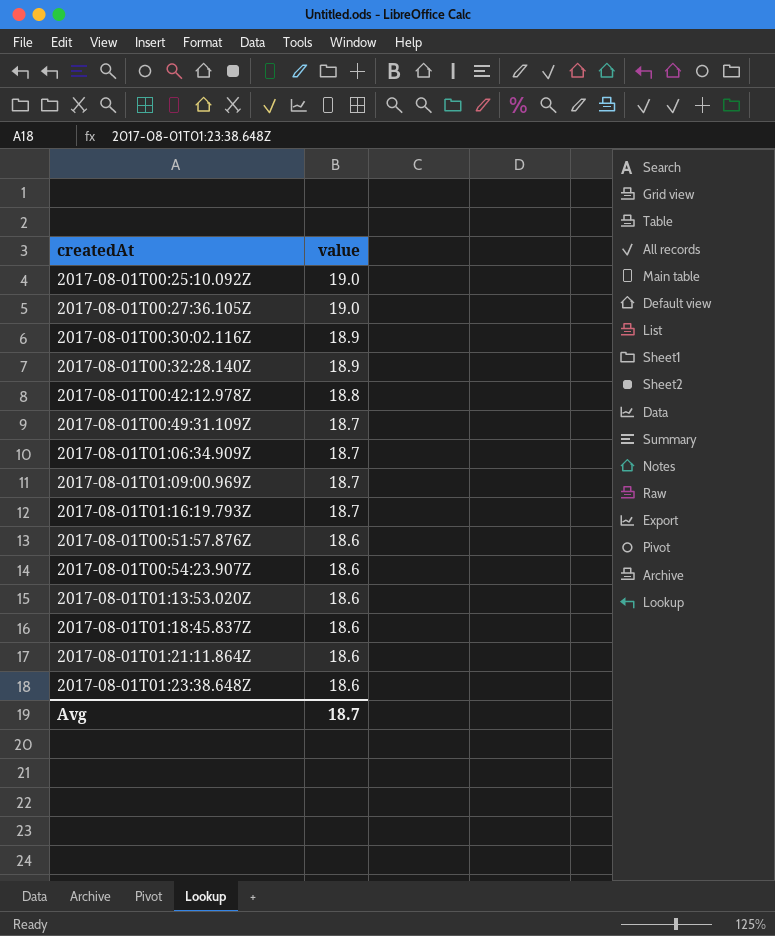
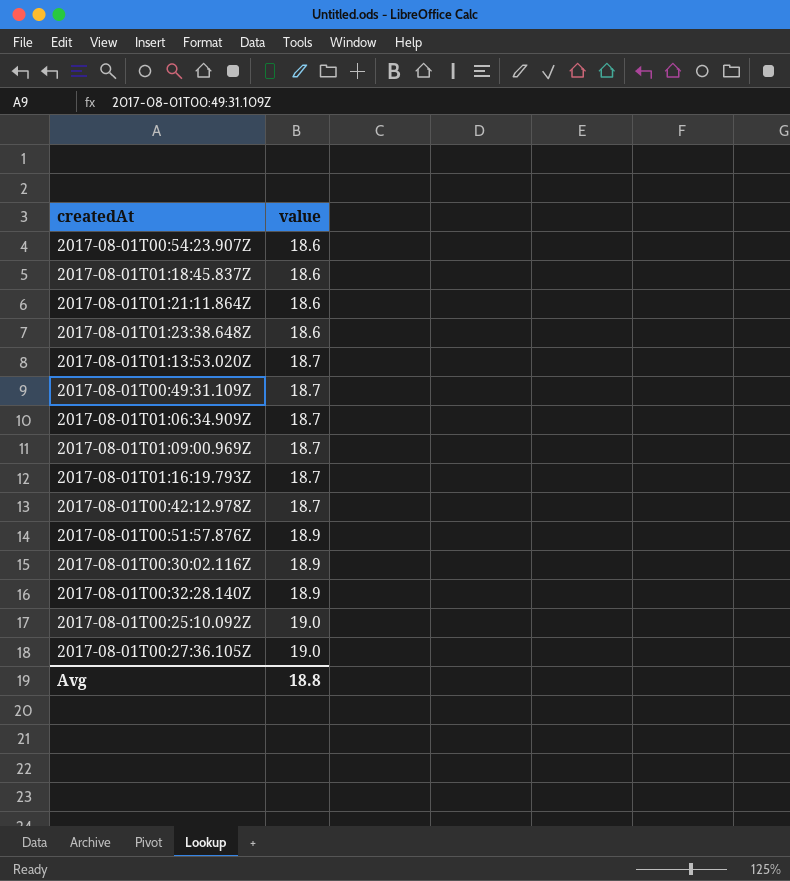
row order: value descending -> value ascending
2017-08-01T01:13:53.020Z | value: 18.6 -> 18.7
2017-08-01T00:42:12.978Z | value: 18.8 -> 18.7
2017-08-01T00:51:57.876Z | value: 18.6 -> 18.9
Avg | value: 18.7 -> 18.8

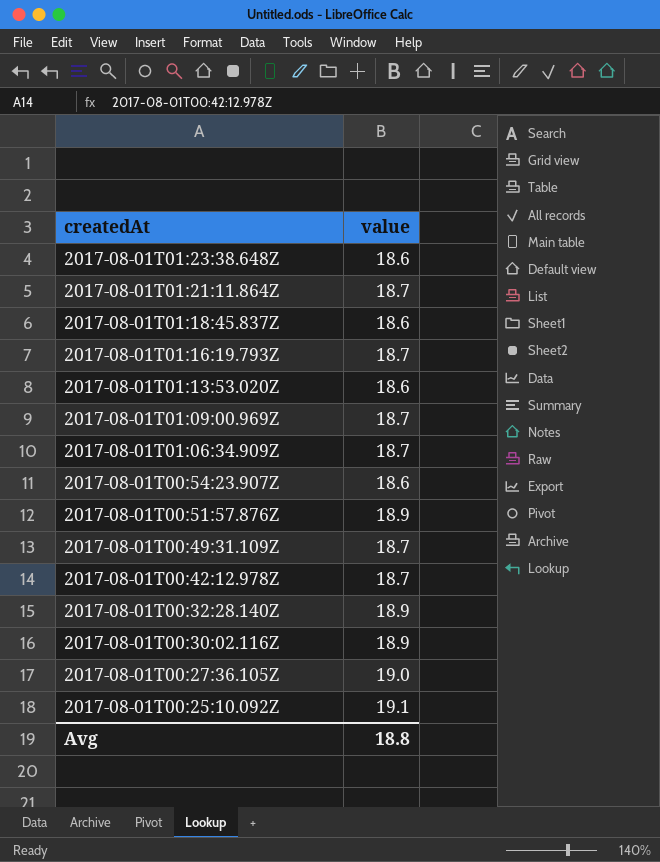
row order: value ascending -> createdAt descending
2017-08-01T01:21:11.864Z | value: 18.6 -> 18.7
2017-08-01T01:13:53.020Z | value: 18.7 -> 18.6
2017-08-01T00:25:10.092Z | value: 19.0 -> 19.1

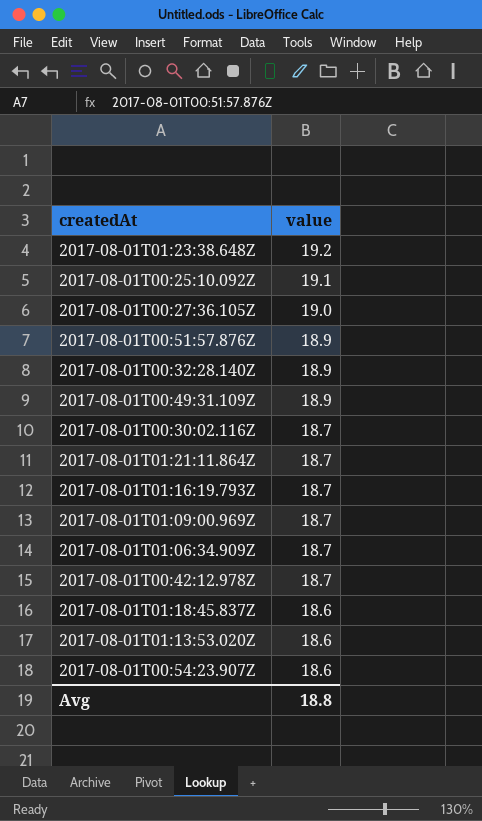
row order: createdAt descending -> value descending
2017-08-01T01:23:38.648Z | value: 18.6 -> 19.2
2017-08-01T00:49:31.109Z | value: 18.7 -> 18.9
2017-08-01T00:30:02.116Z | value: 18.9 -> 18.7

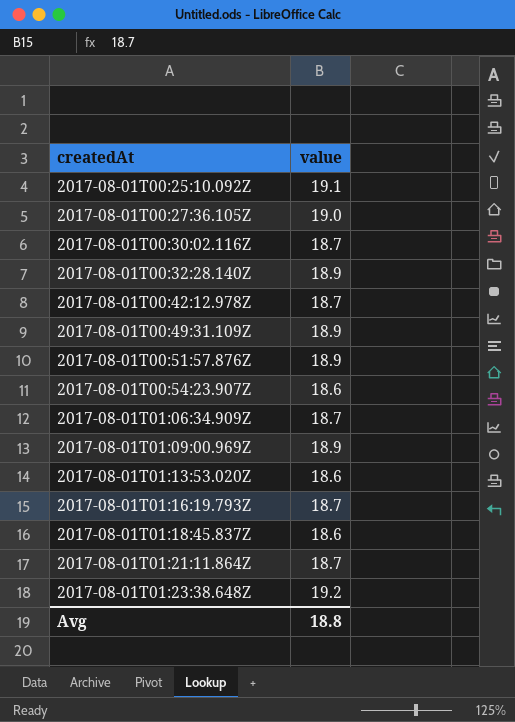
row order: value descending -> createdAt ascending
2017-08-01T01:09:00.969Z | value: 18.7 -> 18.9

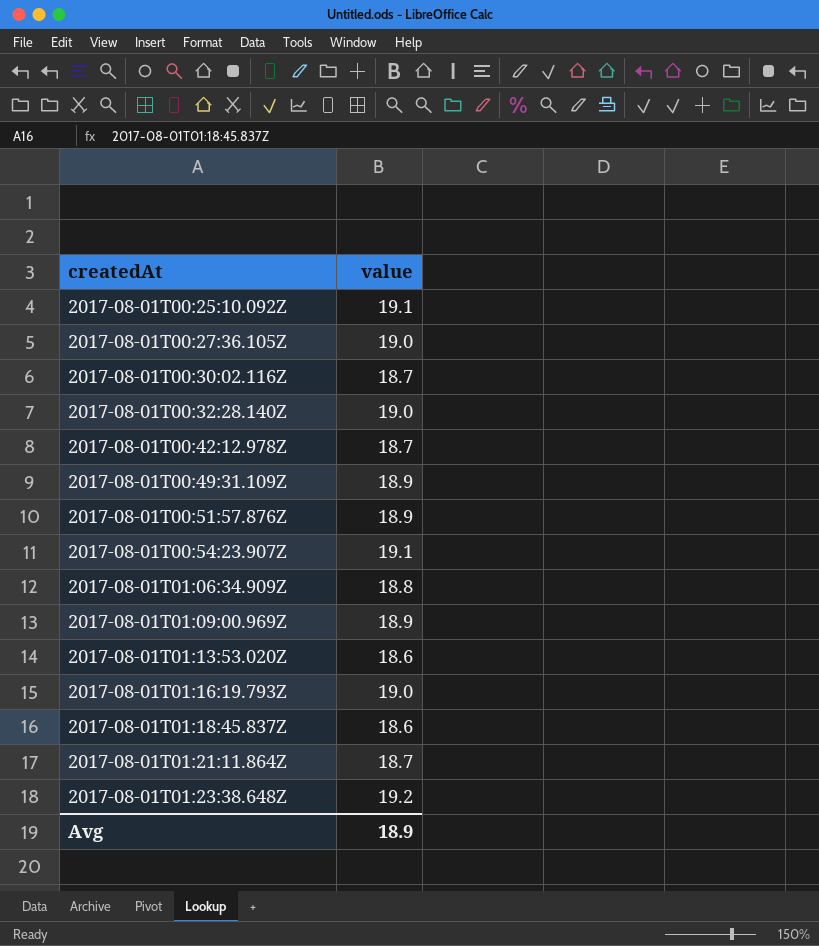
2017-08-01T00:32:28.140Z | value: 18.9 -> 19.0
2017-08-01T00:54:23.907Z | value: 18.6 -> 19.1
2017-08-01T01:06:34.909Z | value: 18.7 -> 18.8
2017-08-01T01:16:19.793Z | value: 18.7 -> 19.0
Avg | value: 18.8 -> 18.9

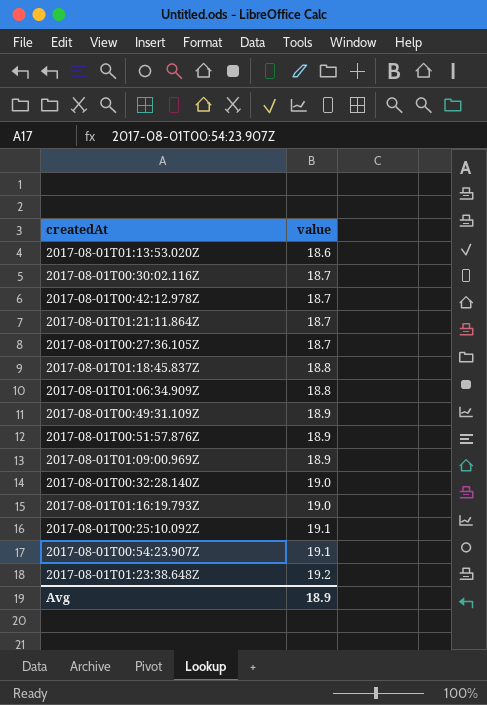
row order: createdAt ascending -> value ascending
2017-08-01T00:27:36.105Z | value: 19.0 -> 18.7
2017-08-01T01:18:45.837Z | value: 18.6 -> 18.8

